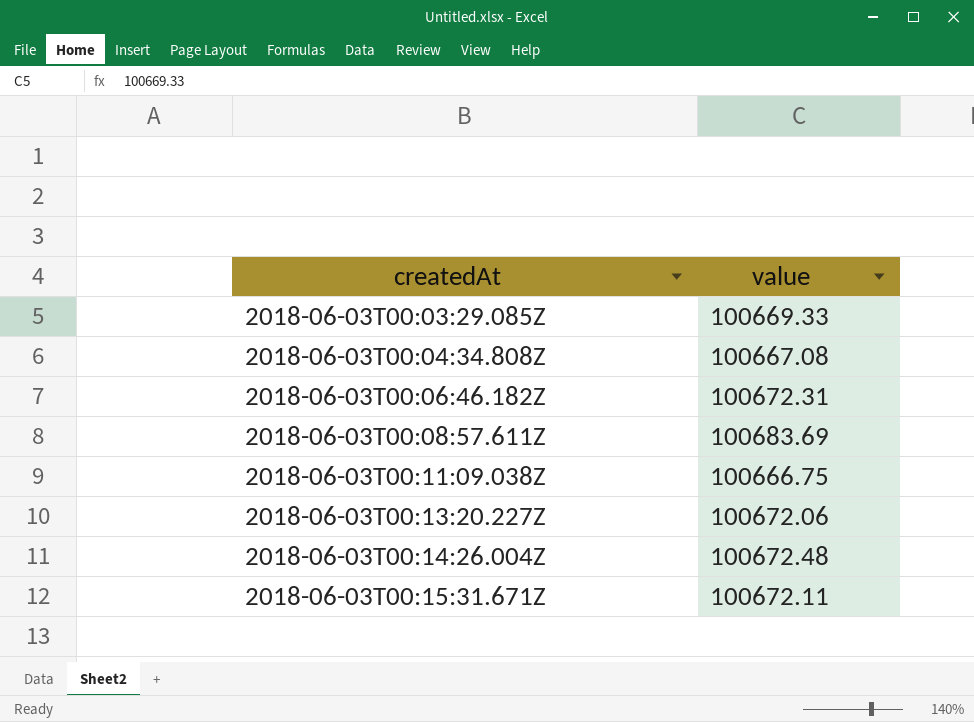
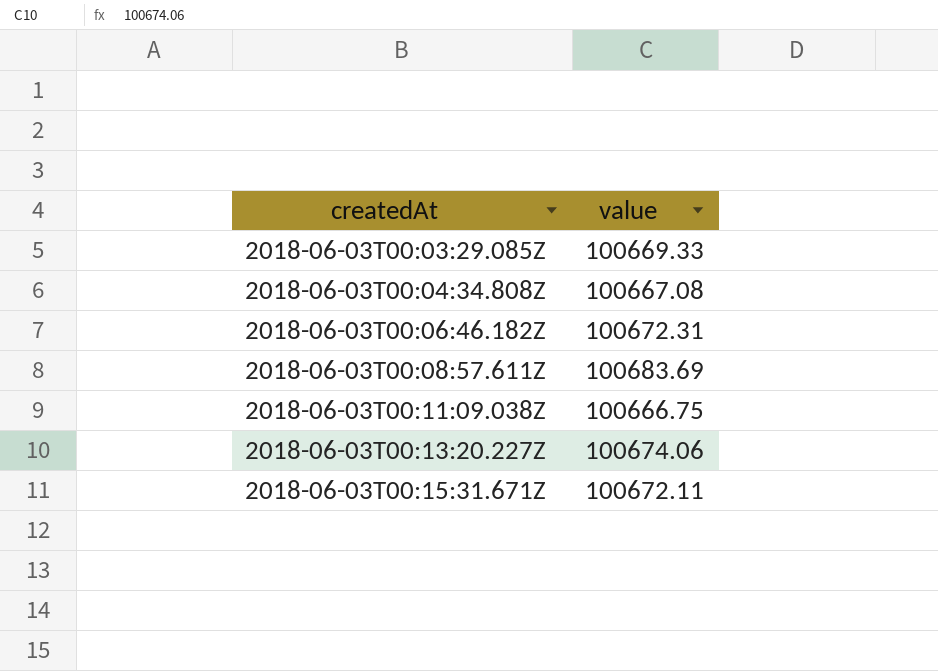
row 2018-06-03T00:14:26.004Z: 100672.48 -> none
2018-06-03T00:13:20.227Z | value: 100672.06 -> 100674.06

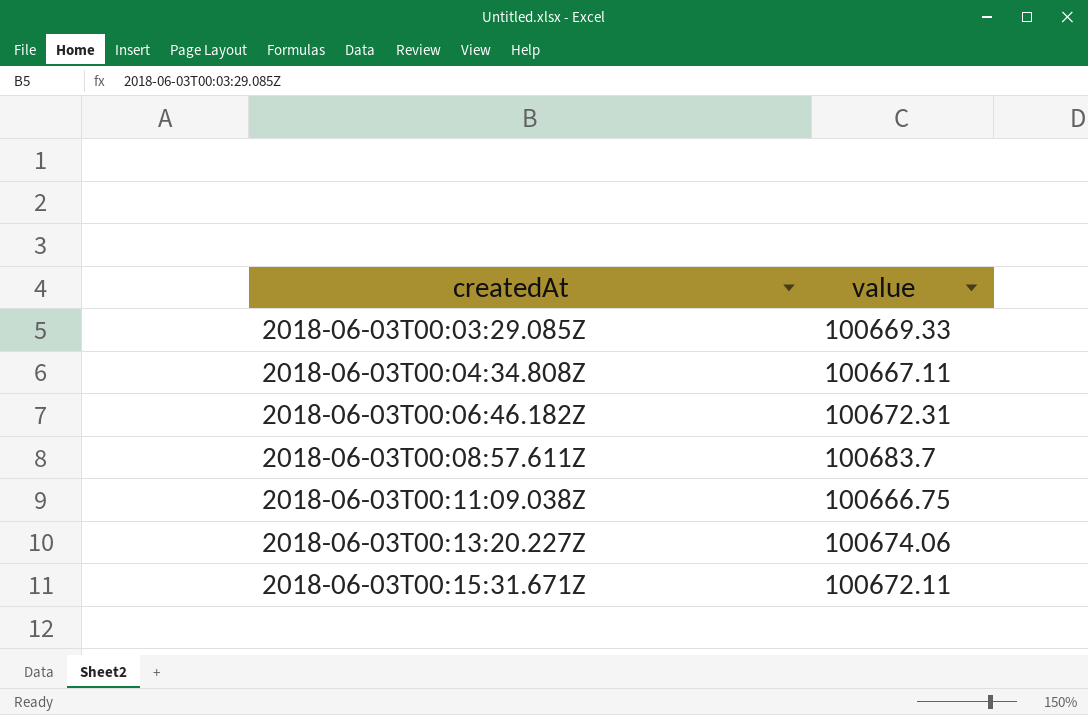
2018-06-03T00:04:34.808Z | value: 100667.08 -> 100667.11
2018-06-03T00:08:57.611Z | value: 100683.69 -> 100683.7

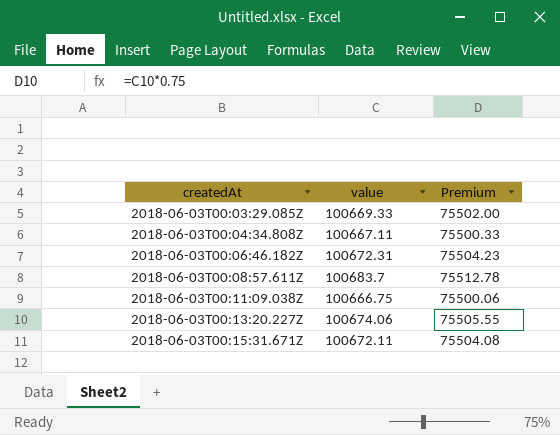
column Premium | formula: none -> [value] * 0.75

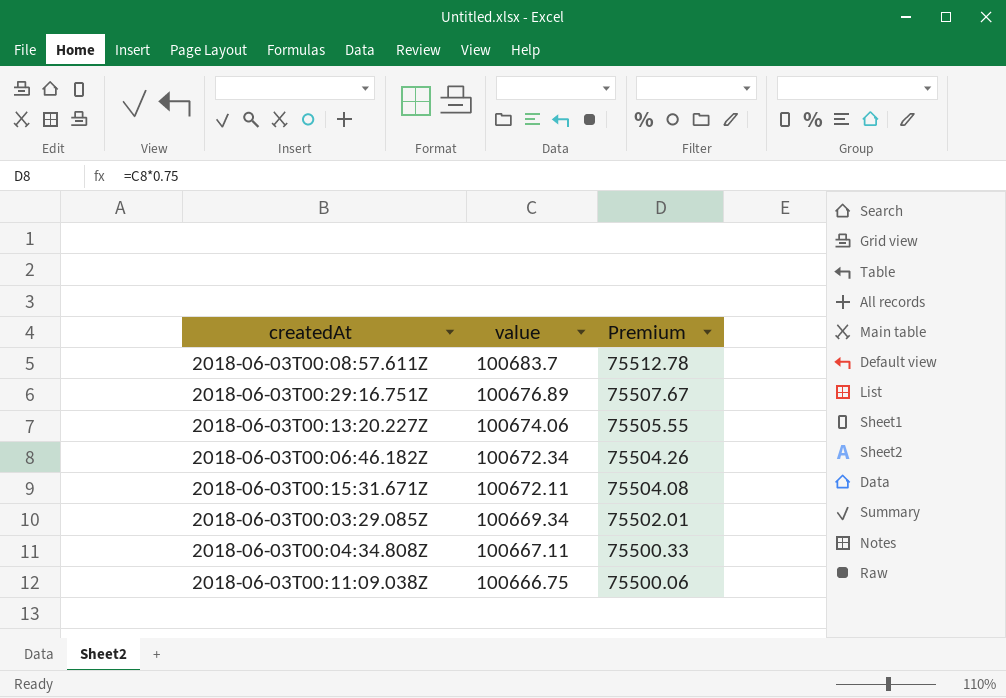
row order: createdAt ascending -> value descending
row 2018-06-03T00:29:16.751Z: none -> 100676.89 | 75507.67
2018-06-03T00:06:46.182Z | value: 100672.31 -> 100672.34
2018-06-03T00:06:46.182Z | Premium: 75504.23 -> 75504.26
2018-06-03T00:03:29.085Z | value: 100669.33 -> 100669.34
2018-06-03T00:03:29.085Z | Premium: 75502.00 -> 75502.01

